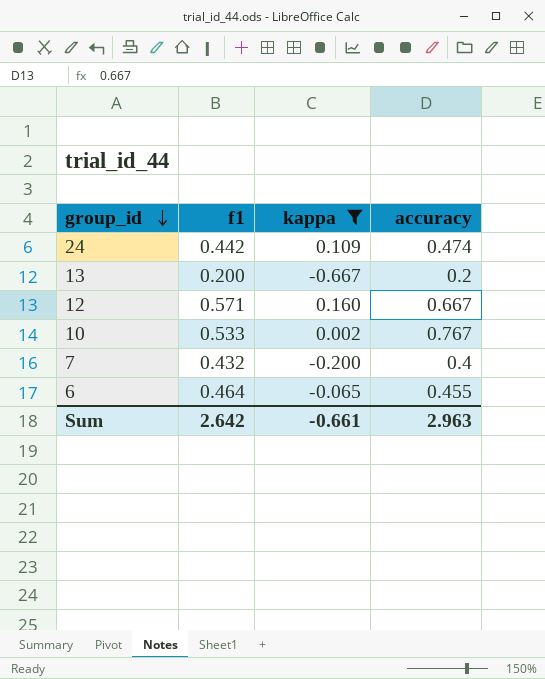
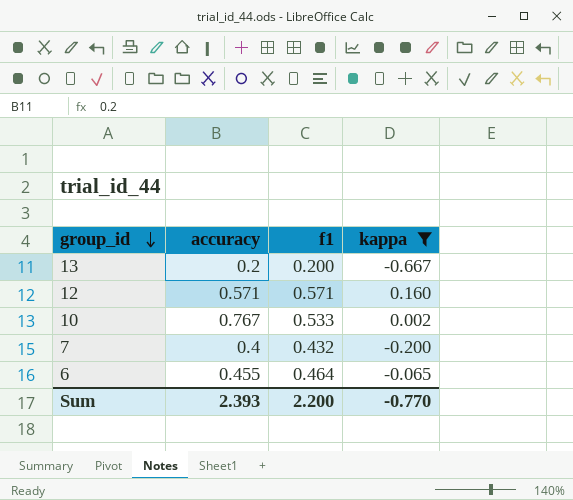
column accuracy | position: 4 -> 2
row 24: 0.442 | 0.109 | 0.474 -> none
12 | accuracy: 0.667 -> 0.571
Sum | accuracy: 2.963 -> 2.393
Sum | f1: 2.642 -> 2.200
Sum | kappa: -0.661 -> -0.770

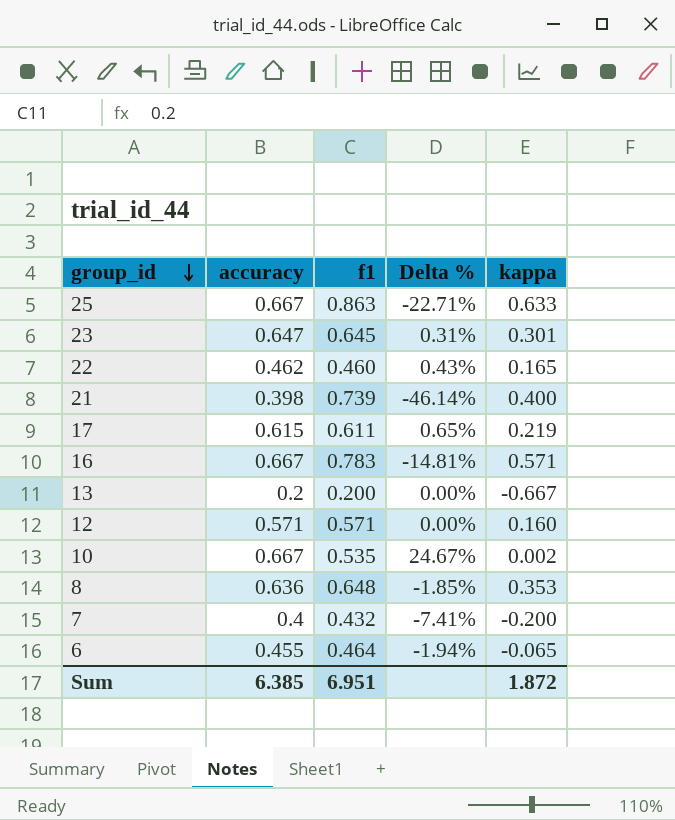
filter: kappa <= 0.160 -> none
column Delta % | formula: none -> ([accuracy] - [f1]) / [f1]
10 | accuracy: 0.767 -> 0.667
10 | f1: 0.533 -> 0.535
Sum | accuracy: 2.393 -> 6.385
Sum | f1: 2.200 -> 6.951
Sum | kappa: -0.770 -> 1.872

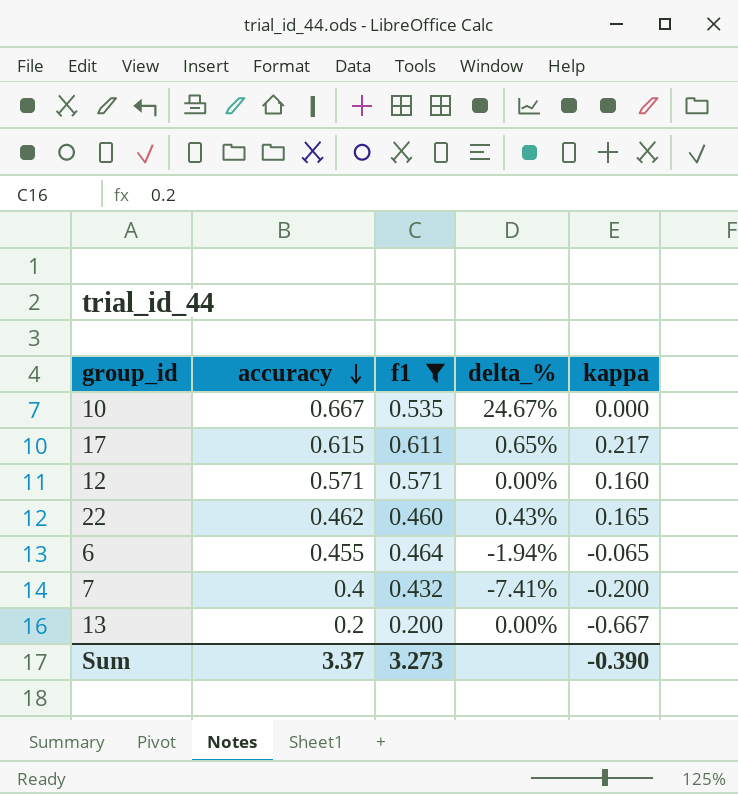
filter: none -> f1 <= 0.611
row order: group_id descending -> accuracy descending
column name: Delta % -> delta_%
10 | kappa: 0.002 -> 0.000
17 | kappa: 0.219 -> 0.217
Sum | accuracy: 6.385 -> 3.37
Sum | f1: 6.951 -> 3.273
Sum | kappa: 1.872 -> -0.390

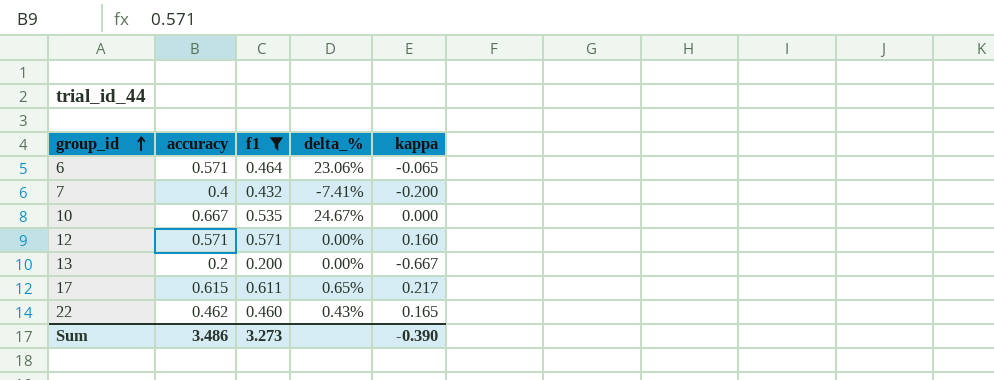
row order: accuracy descending -> group_id ascending
6 | accuracy: 0.455 -> 0.571
6 | delta_%: -1.94% -> 23.06%
Sum | accuracy: 3.37 -> 3.486

